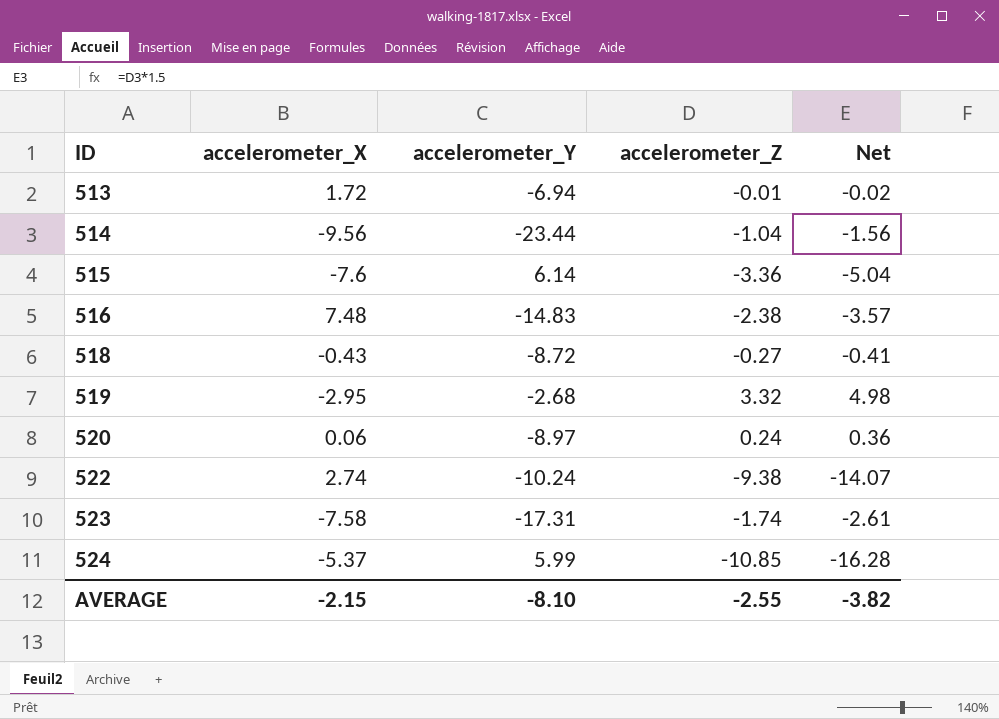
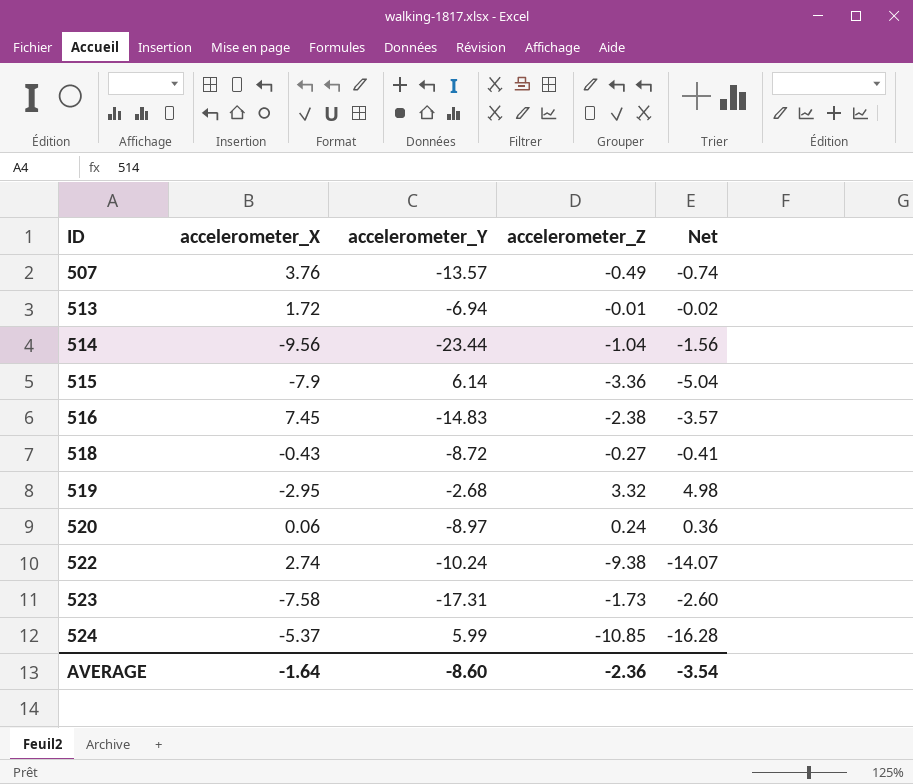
row 507: none -> 3.76 | -13.57 | -0.49 | -0.74
515 | accelerometer_X: -7.6 -> -7.9
516 | accelerometer_X: 7.48 -> 7.45
523 | accelerometer_Z: -1.74 -> -1.73
523 | Net: -2.61 -> -2.60
AVERAGE | accelerometer_X: -2.15 -> -1.64
AVERAGE | accelerometer_Y: -8.10 -> -8.60
AVERAGE | accelerometer_Z: -2.55 -> -2.36
AVERAGE | Net: -3.82 -> -3.54

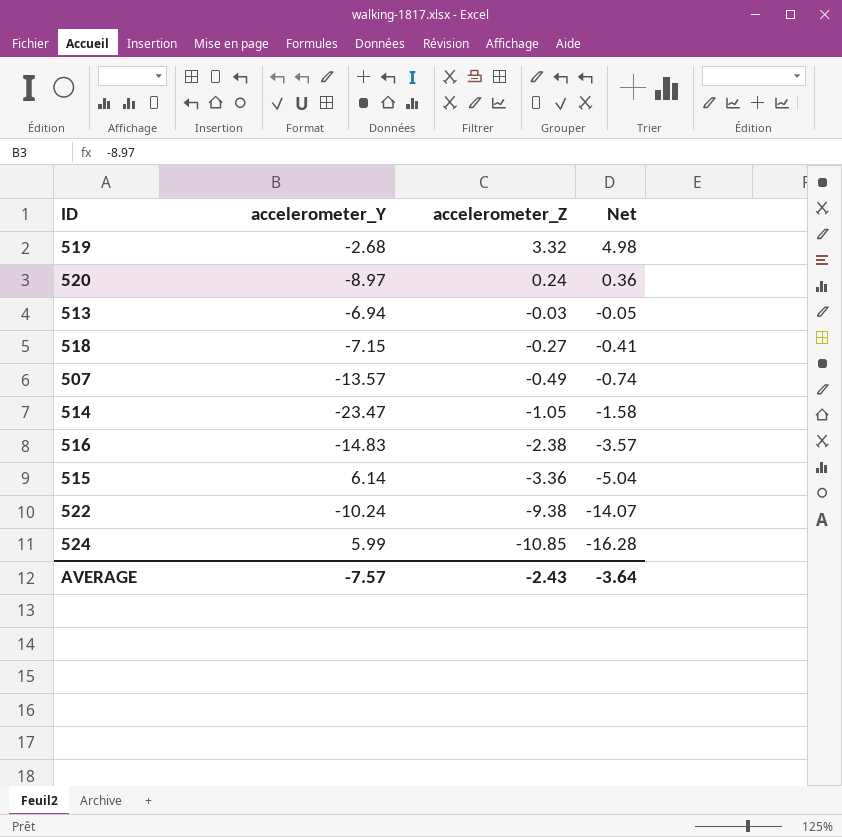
row order: ID ascending -> accelerometer_Z descending
column accelerometer_X | position: 2 -> none
row 523: -7.58 | -17.31 | -1.73 | -2.60 -> none
513 | accelerometer_Z: -0.01 -> -0.03
513 | Net: -0.02 -> -0.05
518 | accelerometer_Y: -8.72 -> -7.15
514 | accelerometer_Y: -23.44 -> -23.47
514 | accelerometer_Z: -1.04 -> -1.05
514 | Net: -1.56 -> -1.58
AVERAGE | accelerometer_Y: -8.60 -> -7.57
AVERAGE | accelerometer_Z: -2.36 -> -2.43
AVERAGE | Net: -3.54 -> -3.64

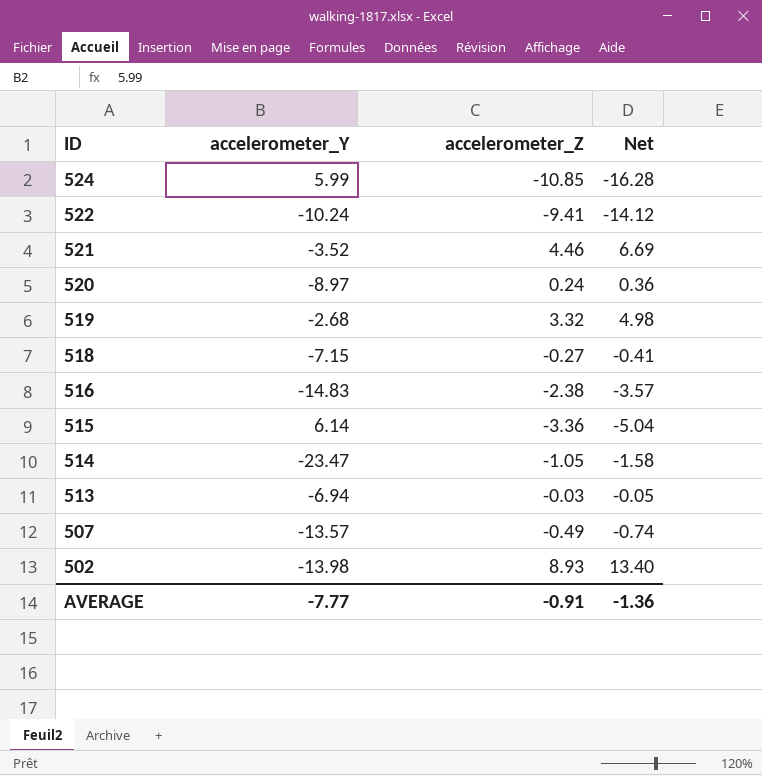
row order: accelerometer_Z descending -> ID descending
522 | accelerometer_Z: -9.38 -> -9.41
522 | Net: -14.07 -> -14.12
row 521: none -> -3.52 | 4.46 | 6.69
row 502: none -> -13.98 | 8.93 | 13.40
AVERAGE | accelerometer_Y: -7.57 -> -7.77
AVERAGE | accelerometer_Z: -2.43 -> -0.91
AVERAGE | Net: -3.64 -> -1.36

